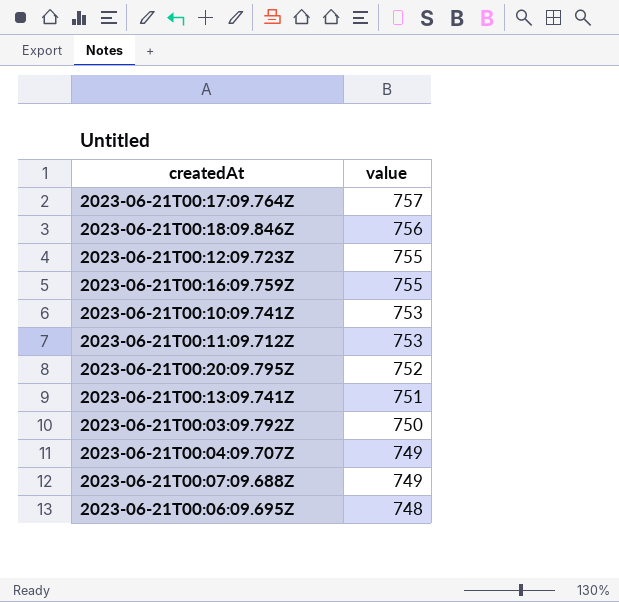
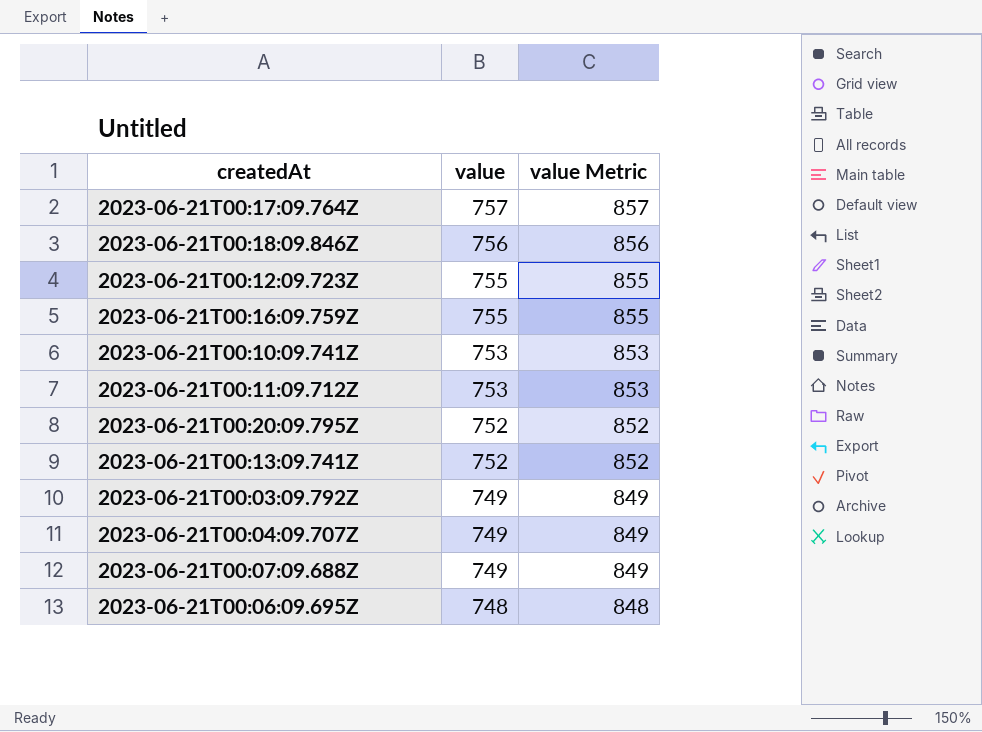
column value Metric | formula: none -> [value] + 100
2023-06-21T00:13:09.741Z | value: 751 -> 752
2023-06-21T00:03:09.792Z | value: 750 -> 749

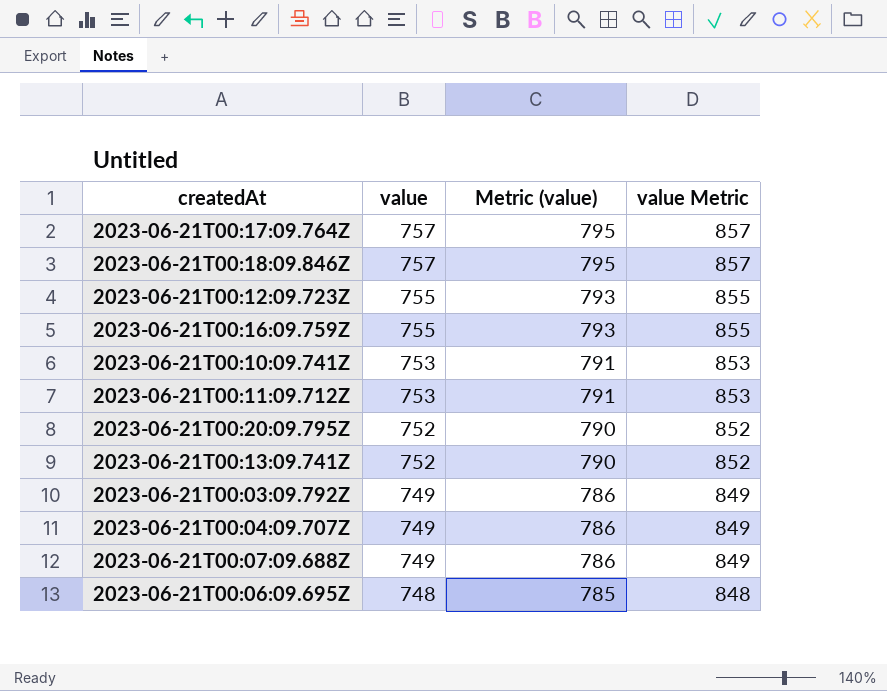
column Metric (value) | formula: none -> [value] * 1.05
2023-06-21T00:18:09.846Z | value: 756 -> 757
2023-06-21T00:18:09.846Z | value Metric: 856 -> 857

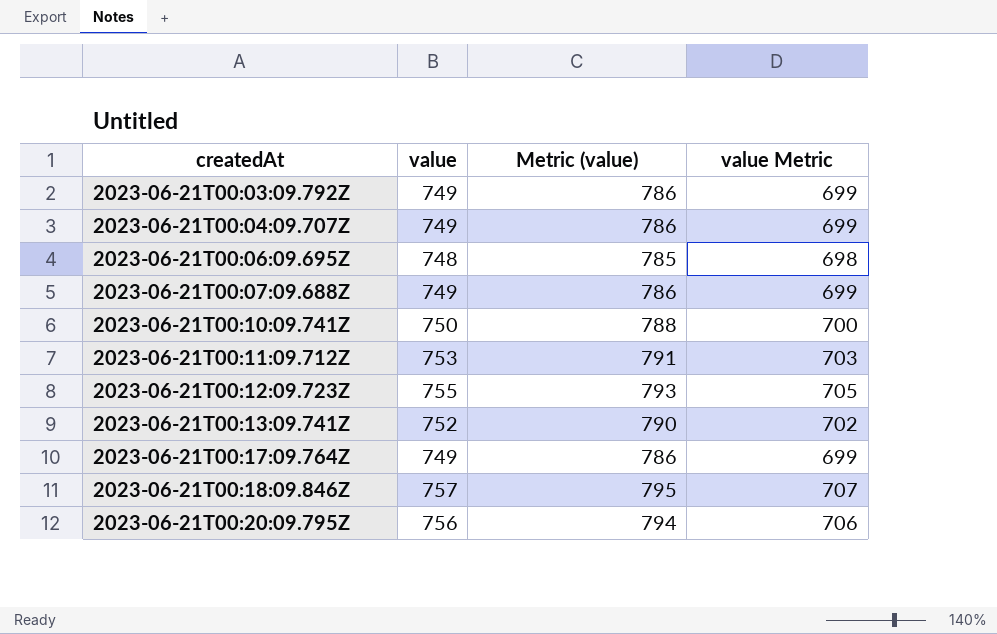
row order: value descending -> createdAt ascending
column value Metric | formula: [value] + 100 -> [value] - 50
row 2023-06-21T00:16:09.759Z: 755 | 793 | 855 -> none
2023-06-21T00:10:09.741Z | value: 753 -> 750
2023-06-21T00:10:09.741Z | Metric (value): 791 -> 788
2023-06-21T00:17:09.764Z | value: 757 -> 749
2023-06-21T00:17:09.764Z | Metric (value): 795 -> 786
2023-06-21T00:20:09.795Z | value: 752 -> 756
2023-06-21T00:20:09.795Z | Metric (value): 790 -> 794

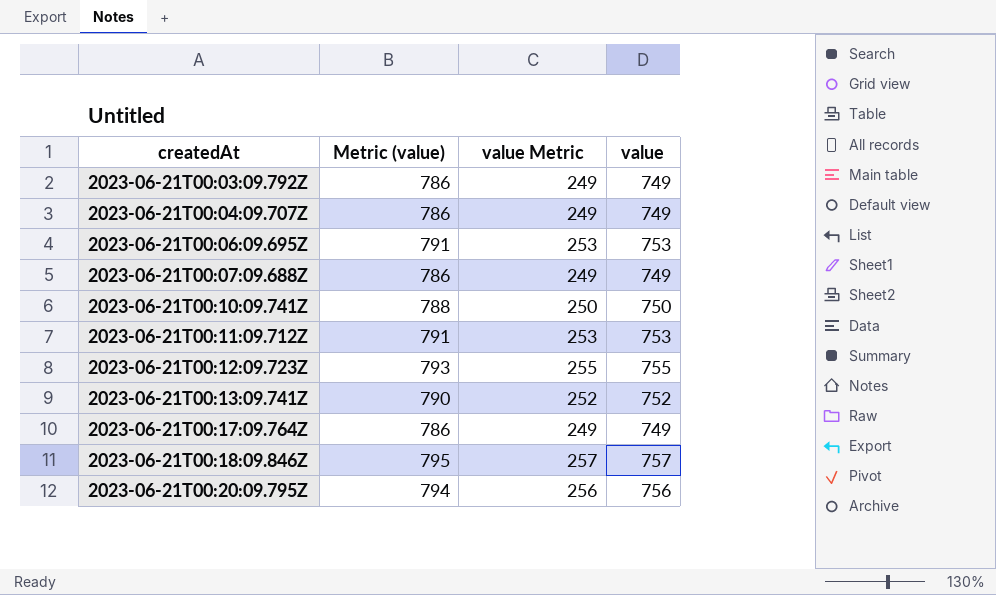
column value Metric | formula: [value] - 50 -> [value] - 500
column value | position: 2 -> 4
2023-06-21T00:06:09.695Z | Metric (value): 785 -> 791
2023-06-21T00:06:09.695Z | value: 748 -> 753

